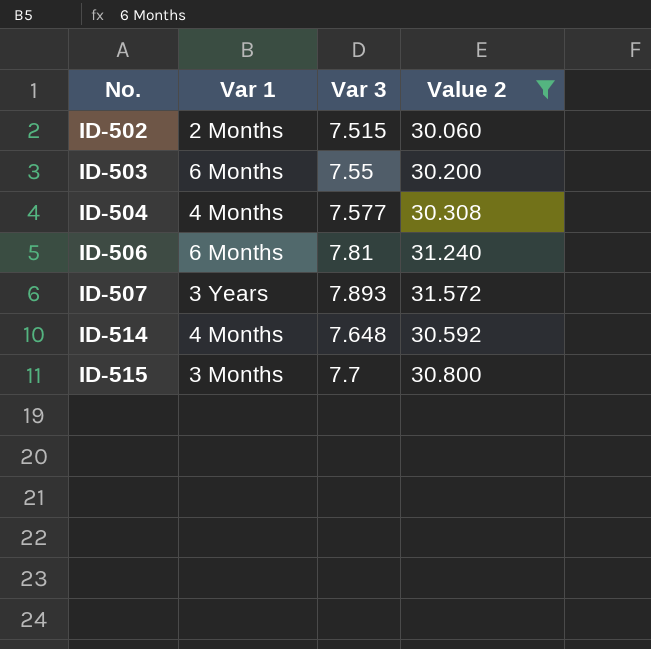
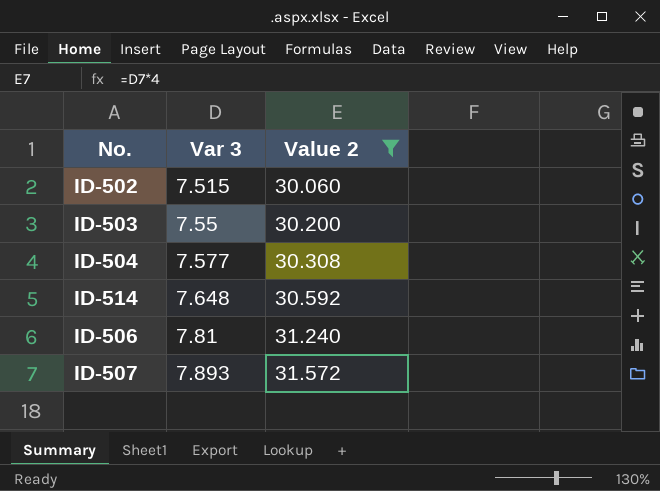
row order: No. ascending -> Var 3 ascending
column Var 1 | position: 2 -> none
row ID-515: 3 Months | 7.7 | 30.800 -> none

